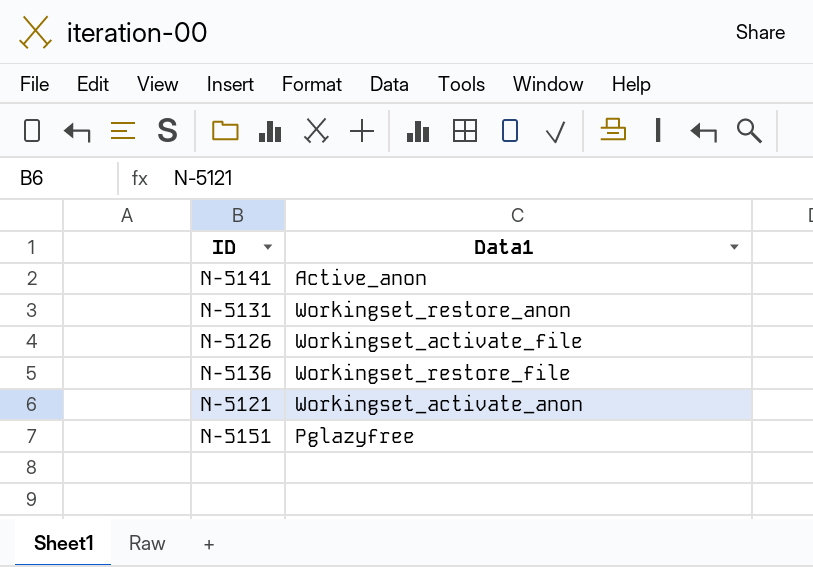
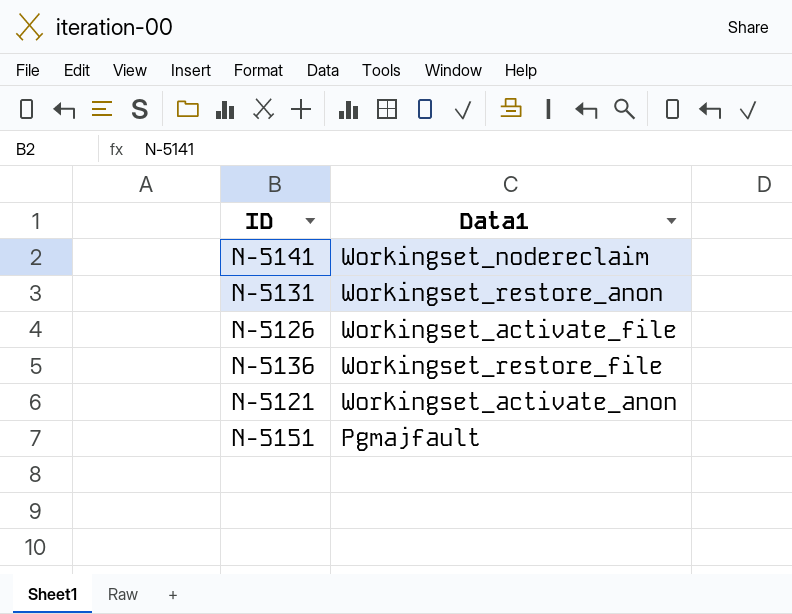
N-5141 | Data1: Active_anon -> Workingset_nodereclaim
N-5151 | Data1: Pglazyfree -> Pgmajfault

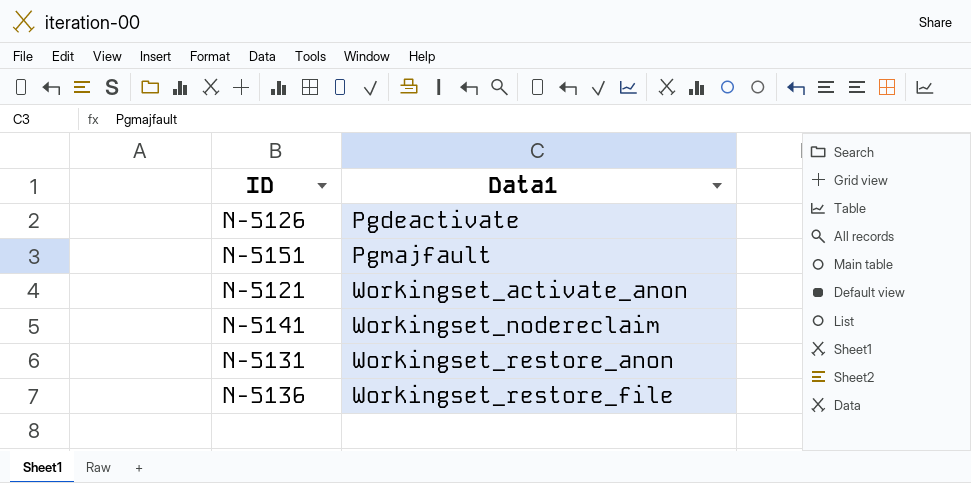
row order: none -> Data1 ascending
N-5126 | Data1: Workingset_activate_file -> Pgdeactivate

